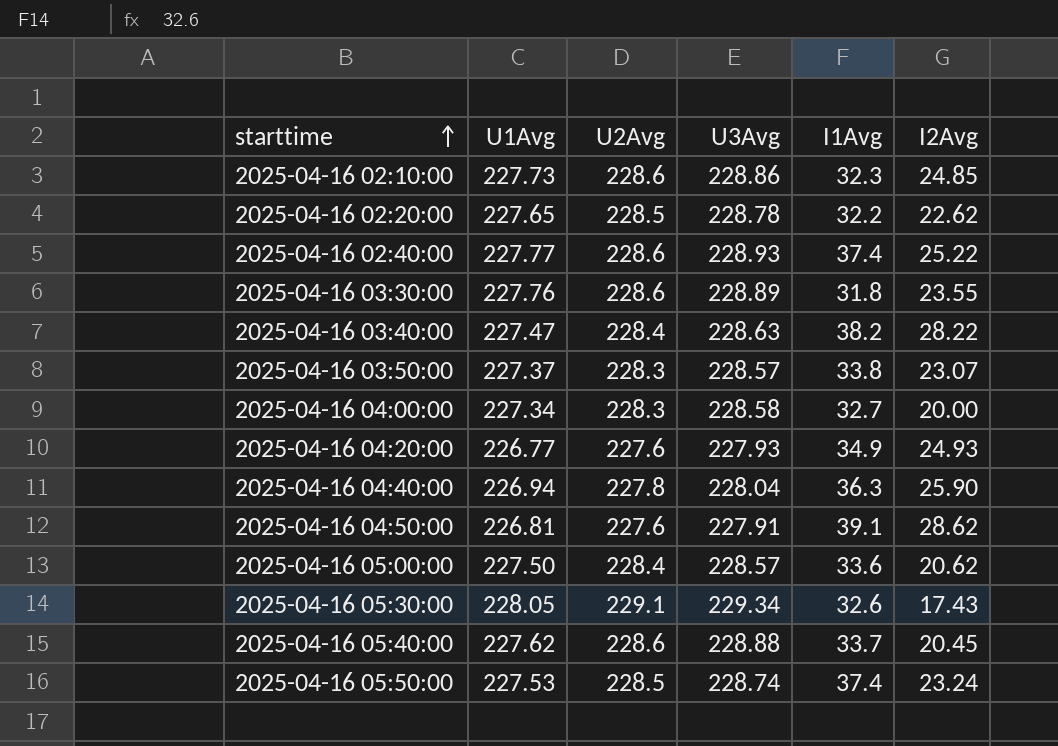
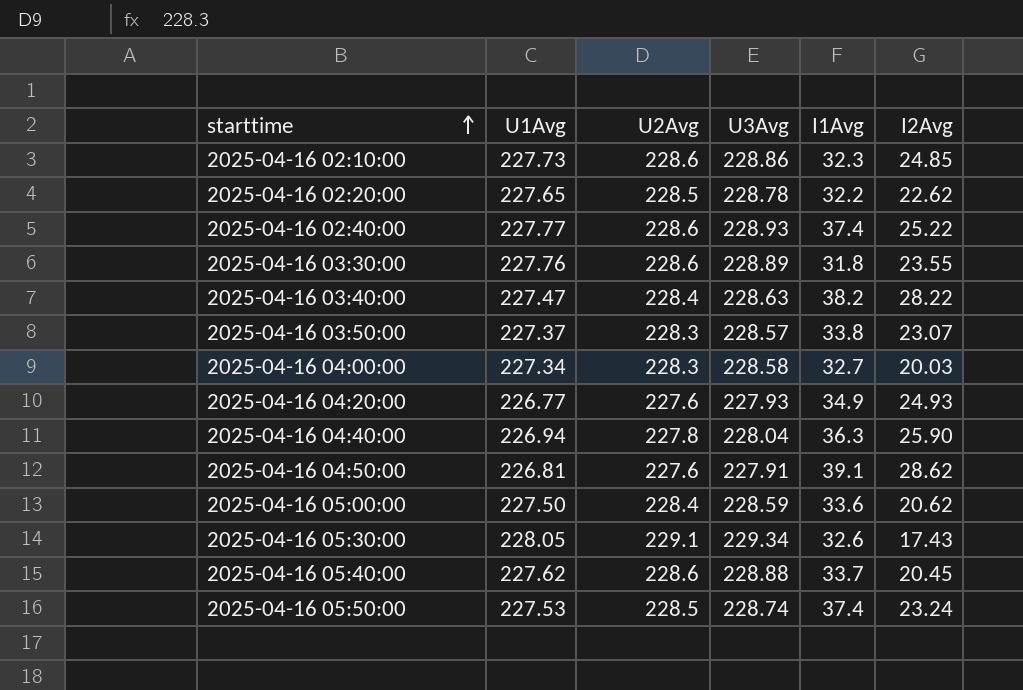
2025-04-16 04:00:00 | I2Avg: 20.00 -> 20.03
2025-04-16 05:00:00 | U3Avg: 228.57 -> 228.59

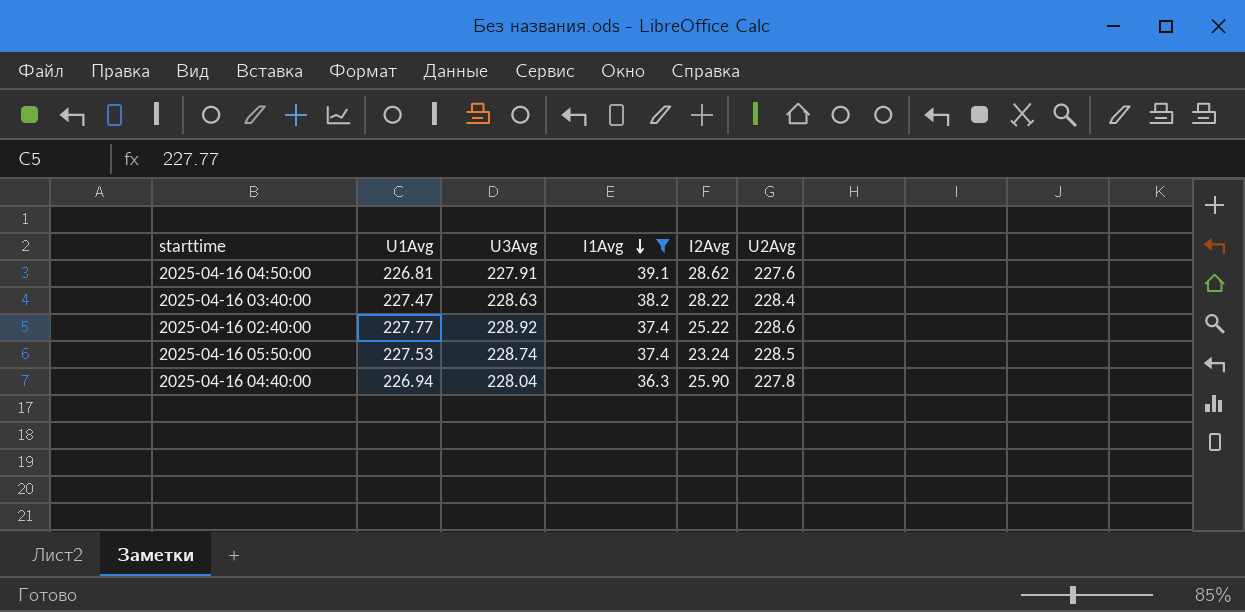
filter: none -> I1Avg >= 36.3
row order: starttime ascending -> I1Avg descending
column U2Avg | position: 3 -> 6
2025-04-16 02:40:00 | U3Avg: 228.93 -> 228.92

